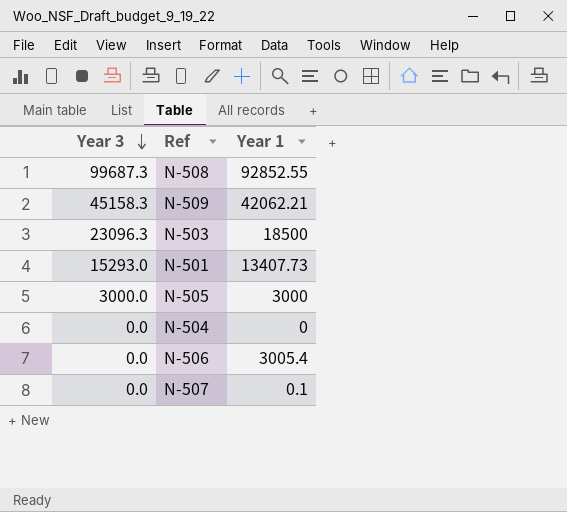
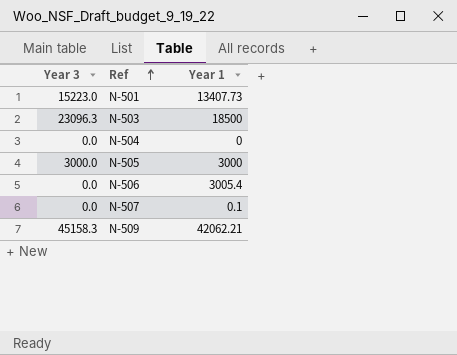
row order: Year 3 descending -> Ref ascending
row N-508: 99687.3 | 92852.55 -> none
N-501 | Year 3: 15293.0 -> 15223.0

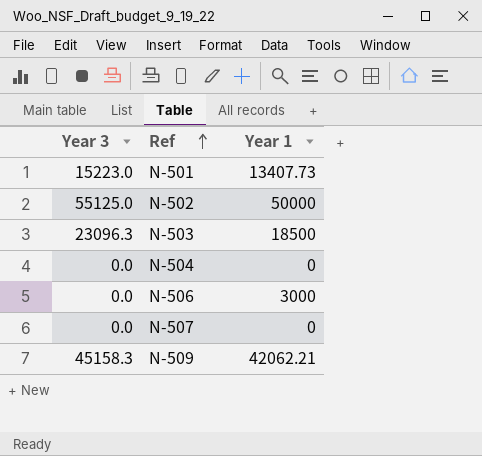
row N-505: 3000.0 | 3000 -> none
row N-502: none -> 55125.0 | 50000
N-506 | Year 1: 3005.4 -> 3000
N-507 | Year 1: 0.1 -> 0

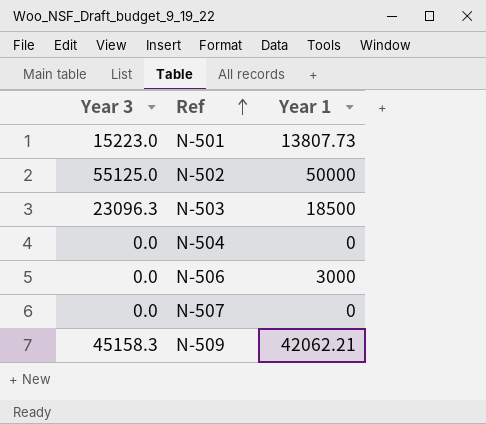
N-501 | Year 1: 13407.73 -> 13807.73

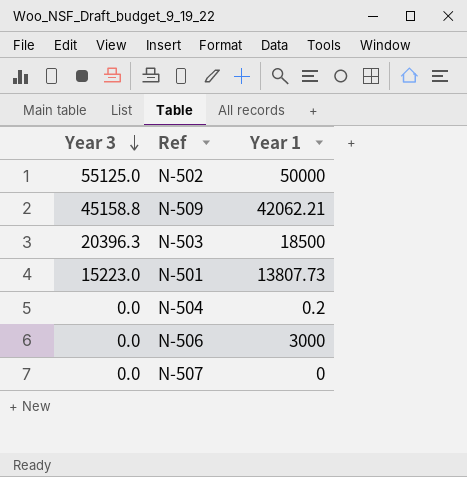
row order: Ref ascending -> Year 3 descending
N-509 | Year 3: 45158.3 -> 45158.8
N-503 | Year 3: 23096.3 -> 20396.3
N-504 | Year 1: 0 -> 0.2

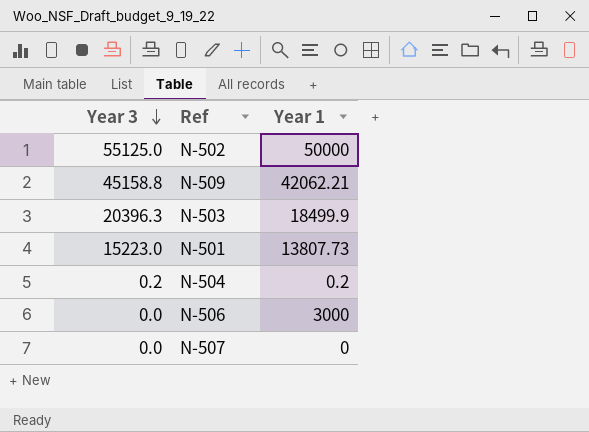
N-503 | Year 1: 18500 -> 18499.9
N-504 | Year 3: 0.0 -> 0.2

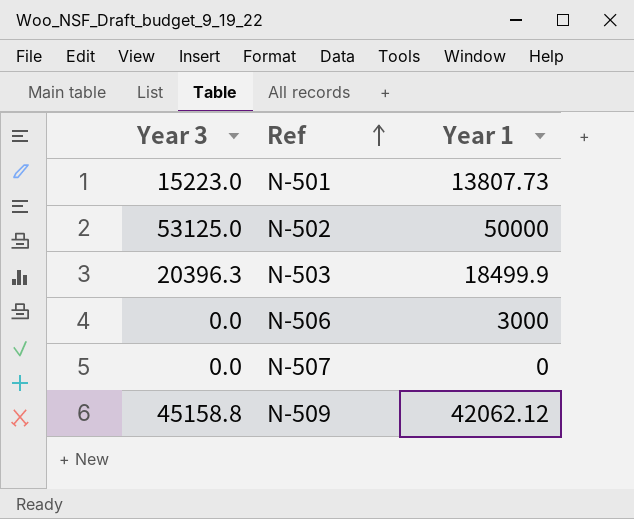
row order: Year 3 descending -> Ref ascending
row N-504: 0.2 | 0.2 -> none
N-502 | Year 3: 55125.0 -> 53125.0
N-509 | Year 1: 42062.21 -> 42062.12

